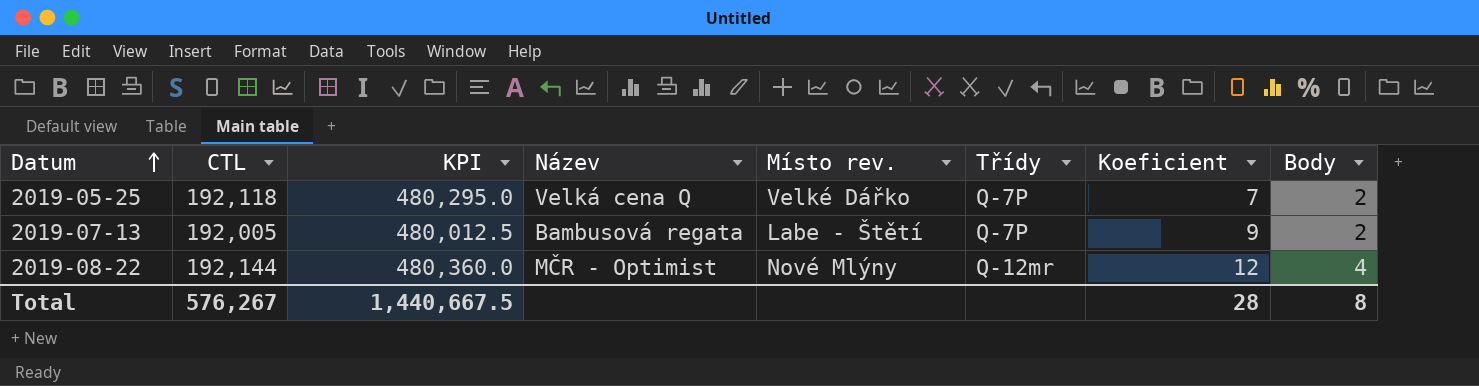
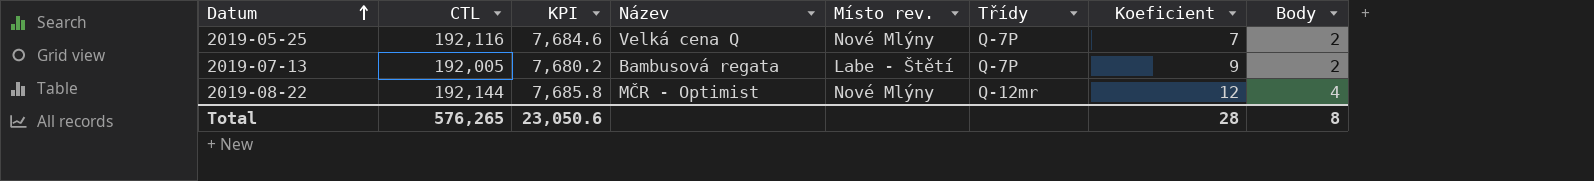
column KPI | formula: [CTL] * 2.5 -> [CTL] * 0.04
2019-05-25 | CTL: 192,118 -> 192,116
2019-05-25 | Místo rev.: Velké Dářko -> Nové Mlýny
Total | CTL: 576,267 -> 576,265
Total | KPI: 1,440,667.5 -> 23,050.6

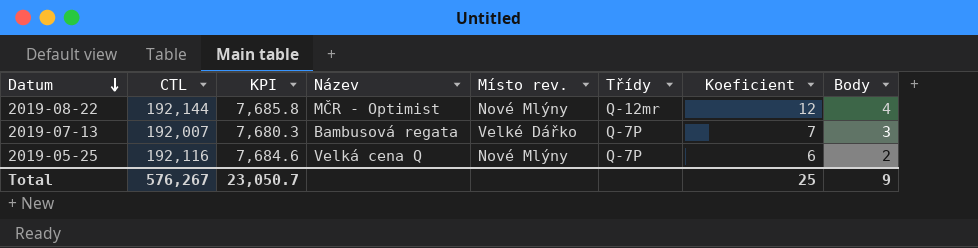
row order: Datum ascending -> Datum descending
2019-07-13 | CTL: 192,005 -> 192,007
2019-07-13 | KPI: 7,680.2 -> 7,680.3
2019-07-13 | Místo rev.: Labe - Štětí -> Velké Dářko
2019-07-13 | Koeficient: 9 -> 7
2019-07-13 | Body: 2 -> 3
2019-05-25 | Koeficient: 7 -> 6
Total | CTL: 576,265 -> 576,267
Total | KPI: 23,050.6 -> 23,050.7
Total | Koeficient: 28 -> 25
Total | Body: 8 -> 9

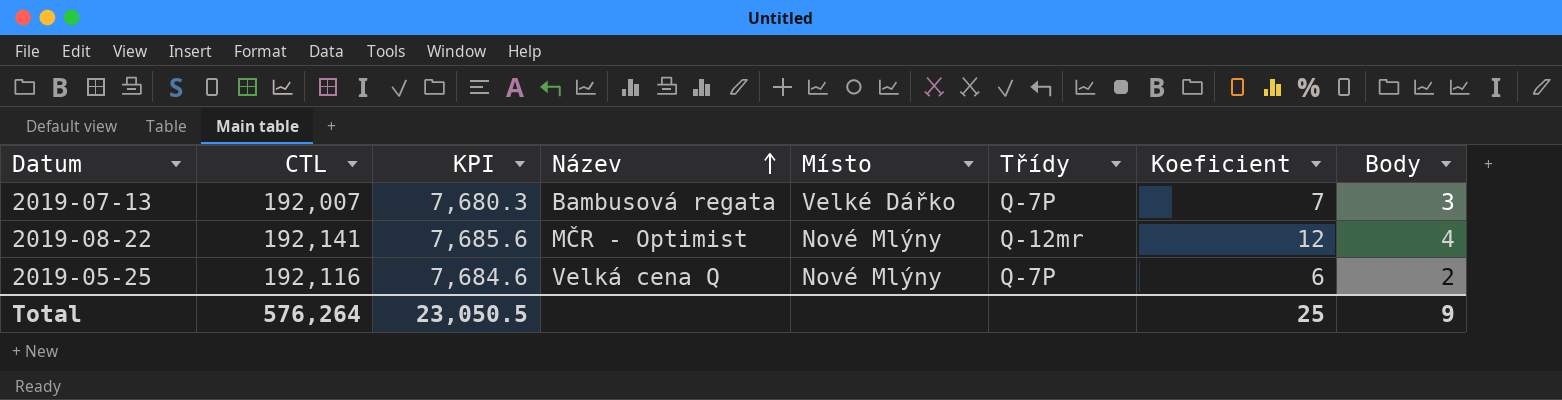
row order: Datum descending -> Název ascending
column name: Místo rev. -> Místo
2019-08-22 | CTL: 192,144 -> 192,141
2019-08-22 | KPI: 7,685.8 -> 7,685.6
Total | CTL: 576,267 -> 576,264
Total | KPI: 23,050.7 -> 23,050.5

